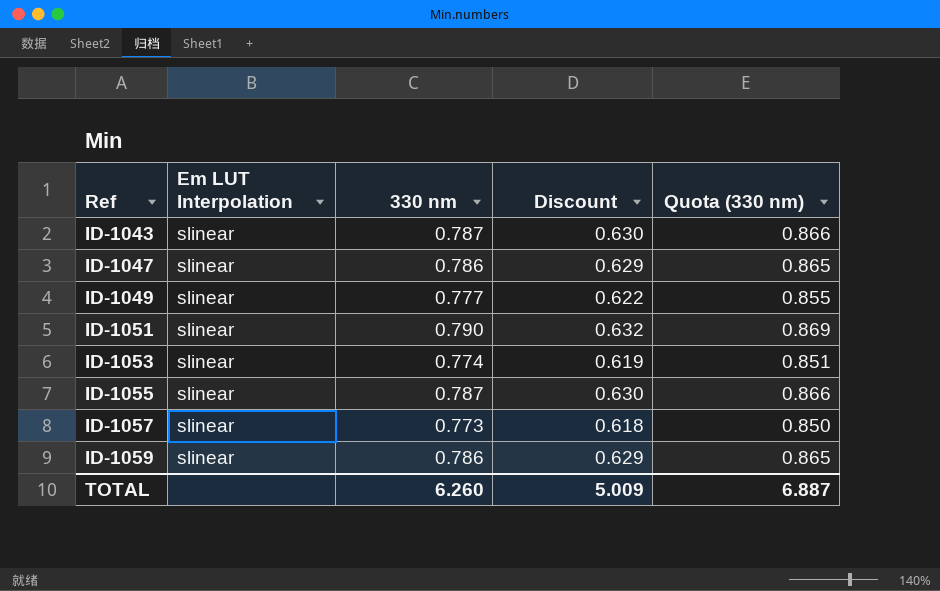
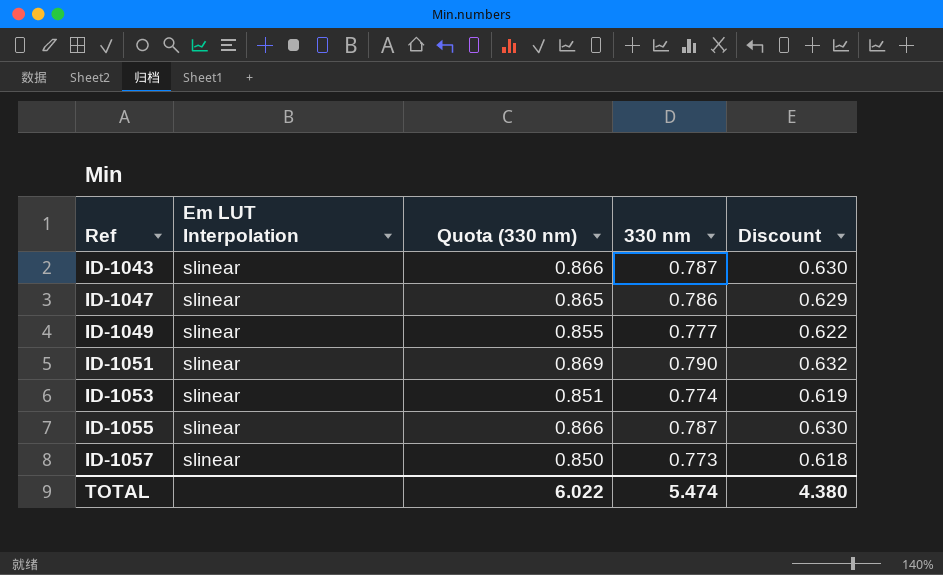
column Quota (330 nm) | position: 5 -> 3
row ID-1059: slinear | 0.786 | 0.629 | 0.865 -> none
TOTAL | Quota (330 nm): 6.887 -> 6.022
TOTAL | 330 nm: 6.260 -> 5.474
TOTAL | Discount: 5.009 -> 4.380

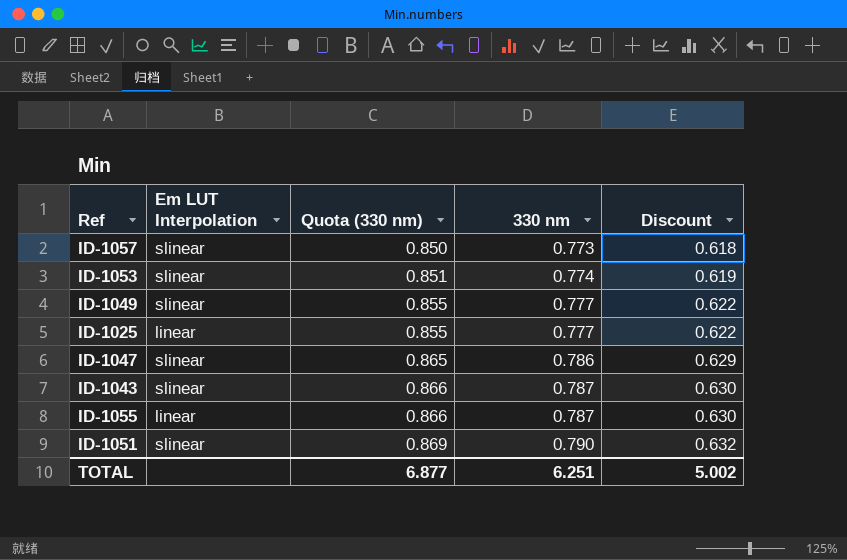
row order: Ref ascending -> Quota (330 nm) ascending
row ID-1025: none -> linear | 0.855 | 0.777 | 0.622
ID-1055 | Em LUT Interpolation: slinear -> linear
TOTAL | Quota (330 nm): 6.022 -> 6.877
TOTAL | 330 nm: 5.474 -> 6.251
TOTAL | Discount: 4.380 -> 5.002

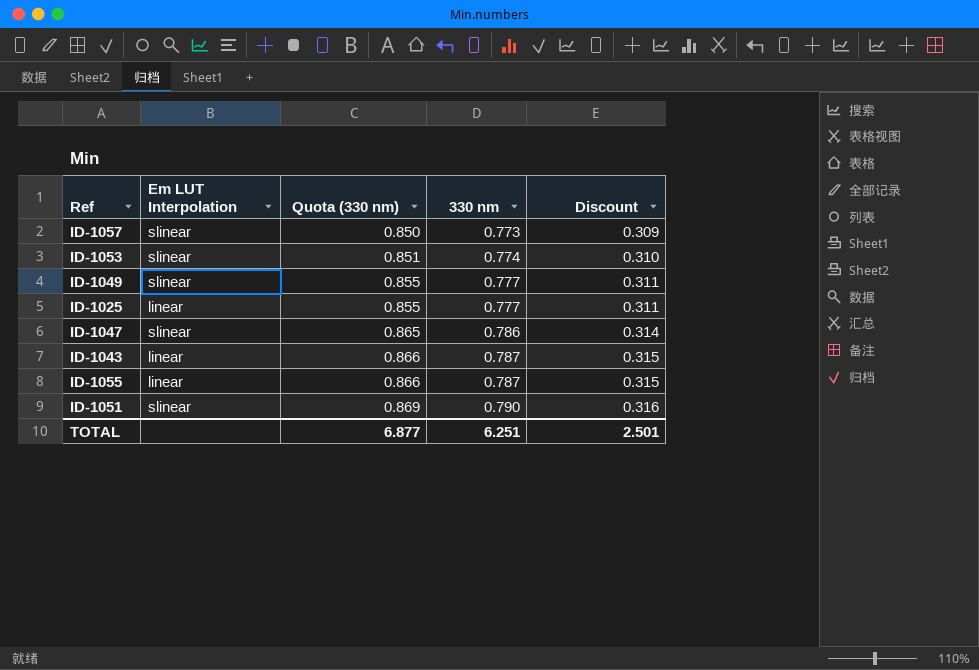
column Discount | formula: [330 nm] * 0.8 -> [330 nm] * 0.4
ID-1043 | Em LUT Interpolation: slinear -> linear
TOTAL | Discount: 5.002 -> 2.501

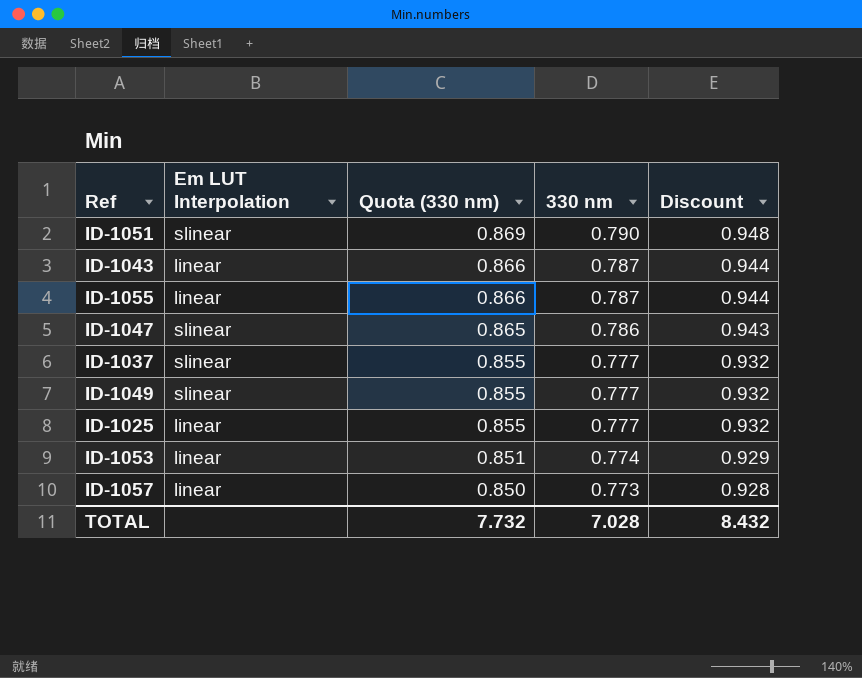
row order: Quota (330 nm) ascending -> Quota (330 nm) descending
column Discount | formula: [330 nm] * 0.4 -> [330 nm] * 1.2
row ID-1037: none -> slinear | 0.855 | 0.777 | 0.932
ID-1053 | Em LUT Interpolation: slinear -> linear
ID-1057 | Em LUT Interpolation: slinear -> linear
TOTAL | Quota (330 nm): 6.877 -> 7.732
TOTAL | 330 nm: 6.251 -> 7.028
TOTAL | Discount: 2.501 -> 8.432

